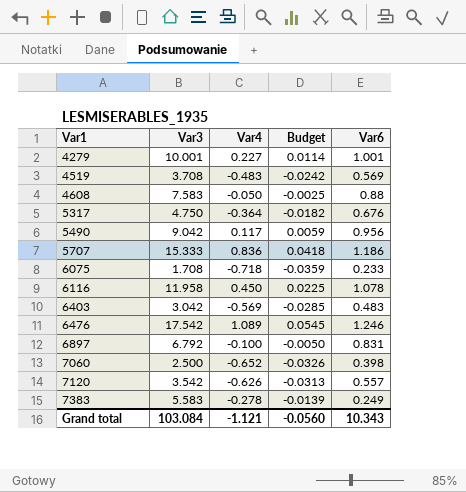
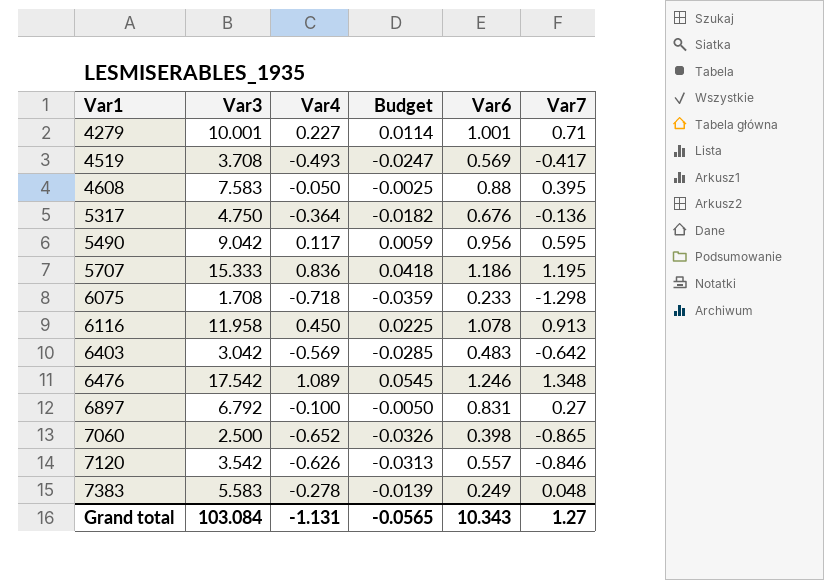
column Var7 | position: none -> 6
4519 | Var4: -0.483 -> -0.493
4519 | Budget: -0.0242 -> -0.0247
Grand total | Var4: -1.121 -> -1.131
Grand total | Budget: -0.0560 -> -0.0565

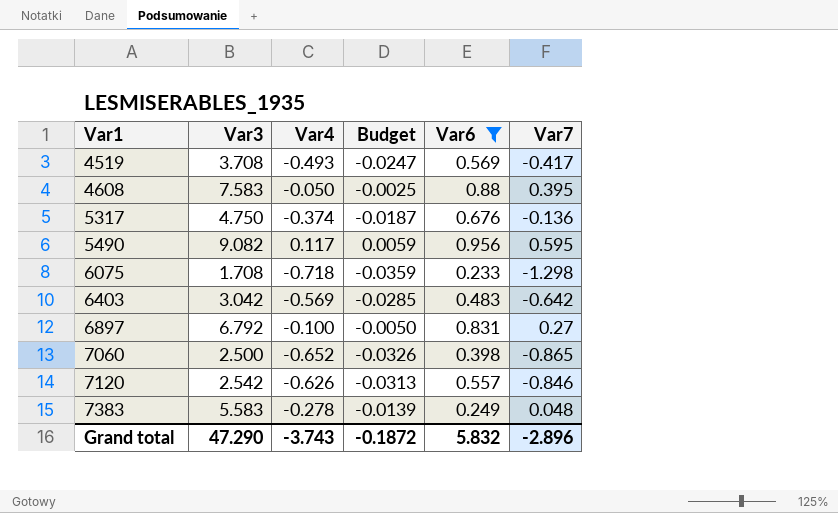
filter: none -> Var6 <= 0.956
5317 | Var4: -0.364 -> -0.374
5317 | Budget: -0.0182 -> -0.0187
5490 | Var3: 9.042 -> 9.082
7120 | Var3: 3.542 -> 2.542
Grand total | Var3: 103.084 -> 47.290
Grand total | Var4: -1.131 -> -3.743
Grand total | Budget: -0.0565 -> -0.1872
Grand total | Var6: 10.343 -> 5.832
Grand total | Var7: 1.27 -> -2.896

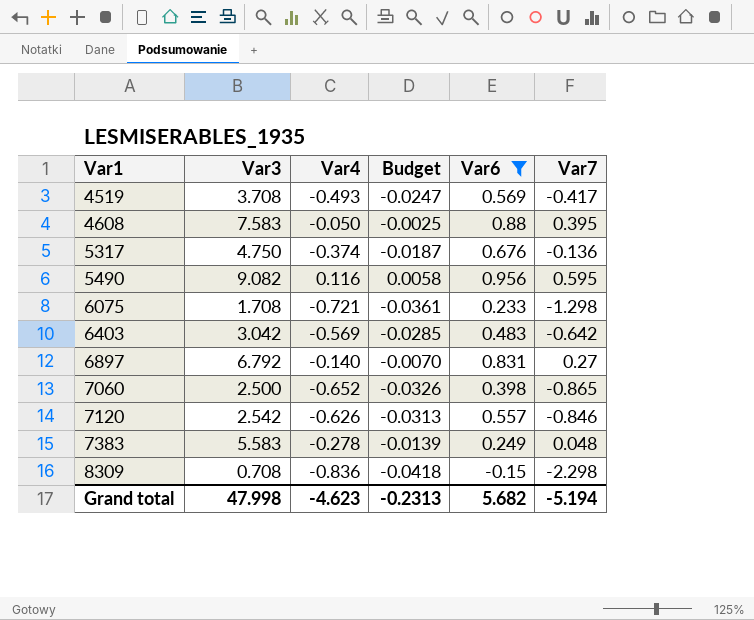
5490 | Var4: 0.117 -> 0.116
5490 | Budget: 0.0059 -> 0.0058
6075 | Var4: -0.718 -> -0.721
6075 | Budget: -0.0359 -> -0.0361
6897 | Var4: -0.100 -> -0.140
6897 | Budget: -0.0050 -> -0.0070
row 8309: none -> 0.708 | -0.836 | -0.0418 | -0.15 | -2.298
Grand total | Var3: 47.290 -> 47.998
Grand total | Var4: -3.743 -> -4.623
Grand total | Budget: -0.1872 -> -0.2313
Grand total | Var6: 5.832 -> 5.682
Grand total | Var7: -2.896 -> -5.194

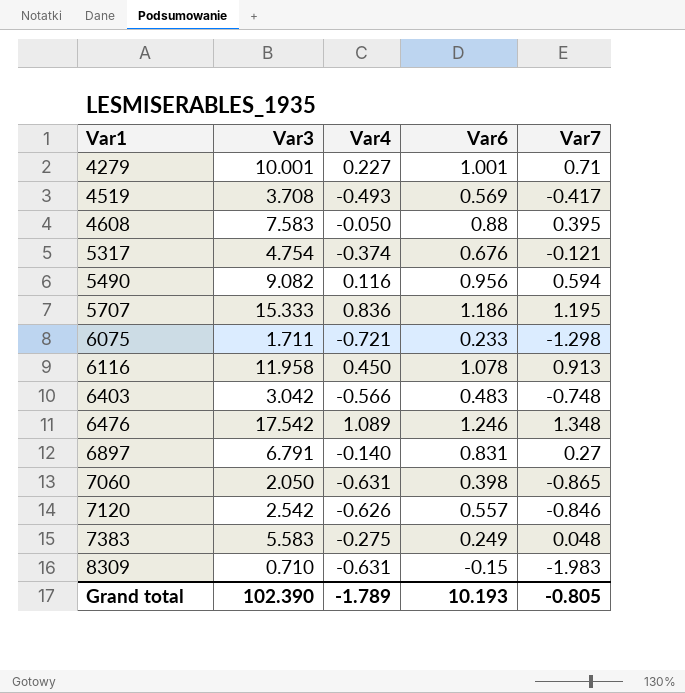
filter: Var6 <= 0.956 -> none
column Budget | formula: [Var4] * 0.05 -> none
5317 | Var3: 4.750 -> 4.754
5317 | Var7: -0.136 -> -0.121
5490 | Var7: 0.595 -> 0.594
6075 | Var3: 1.708 -> 1.711
6403 | Var4: -0.569 -> -0.566
6403 | Var7: -0.642 -> -0.748
6897 | Var3: 6.792 -> 6.791
7060 | Var3: 2.500 -> 2.050
7060 | Var4: -0.652 -> -0.631
7383 | Var4: -0.278 -> -0.275
8309 | Var3: 0.708 -> 0.710
8309 | Var4: -0.836 -> -0.631
8309 | Var7: -2.298 -> -1.983
Grand total | Var3: 47.998 -> 102.390
Grand total | Var4: -4.623 -> -1.789
Grand total | Var6: 5.682 -> 10.193
Grand total | Var7: -5.194 -> -0.805

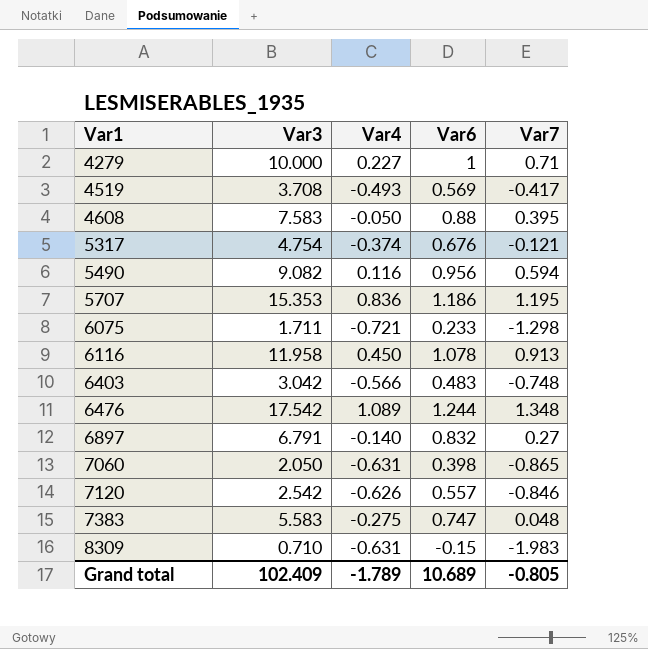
4279 | Var3: 10.001 -> 10.000
4279 | Var6: 1.001 -> 1
5707 | Var3: 15.333 -> 15.353
6476 | Var6: 1.246 -> 1.244
6897 | Var6: 0.831 -> 0.832
7383 | Var6: 0.249 -> 0.747
Grand total | Var3: 102.390 -> 102.409
Grand total | Var6: 10.193 -> 10.689

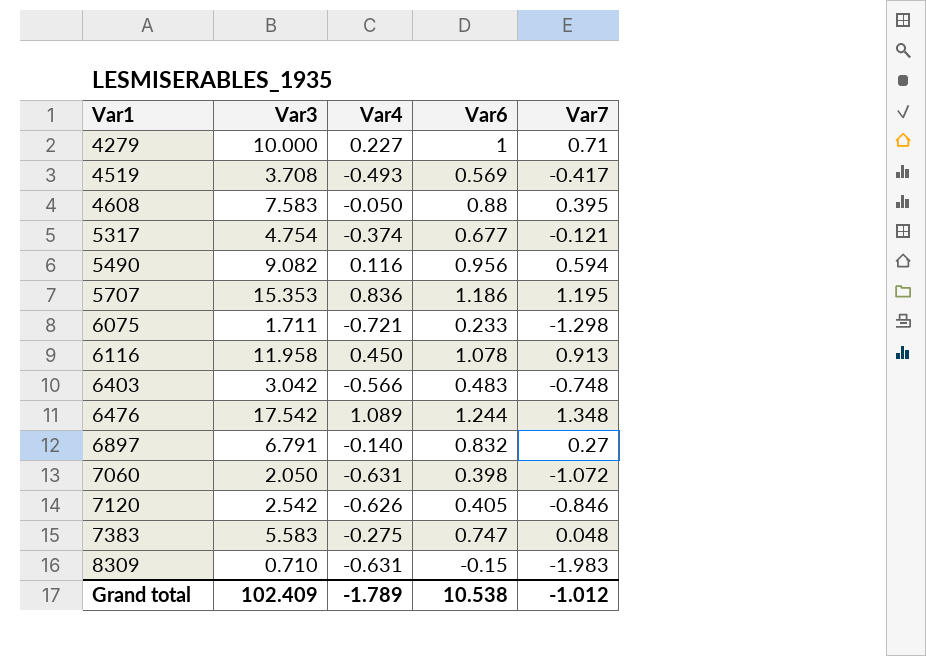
5317 | Var6: 0.676 -> 0.677
7060 | Var7: -0.865 -> -1.072
7120 | Var6: 0.557 -> 0.405
Grand total | Var6: 10.689 -> 10.538
Grand total | Var7: -0.805 -> -1.012

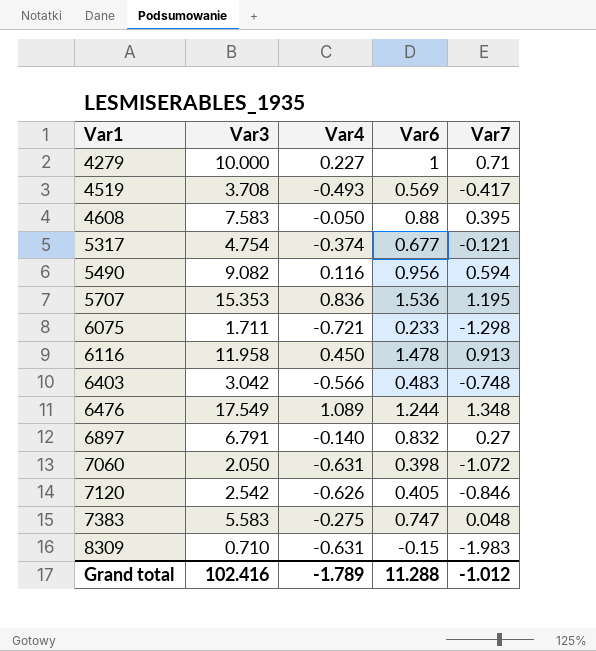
5707 | Var6: 1.186 -> 1.536
6116 | Var6: 1.078 -> 1.478
6476 | Var3: 17.542 -> 17.549
Grand total | Var3: 102.409 -> 102.416
Grand total | Var6: 10.538 -> 11.288

